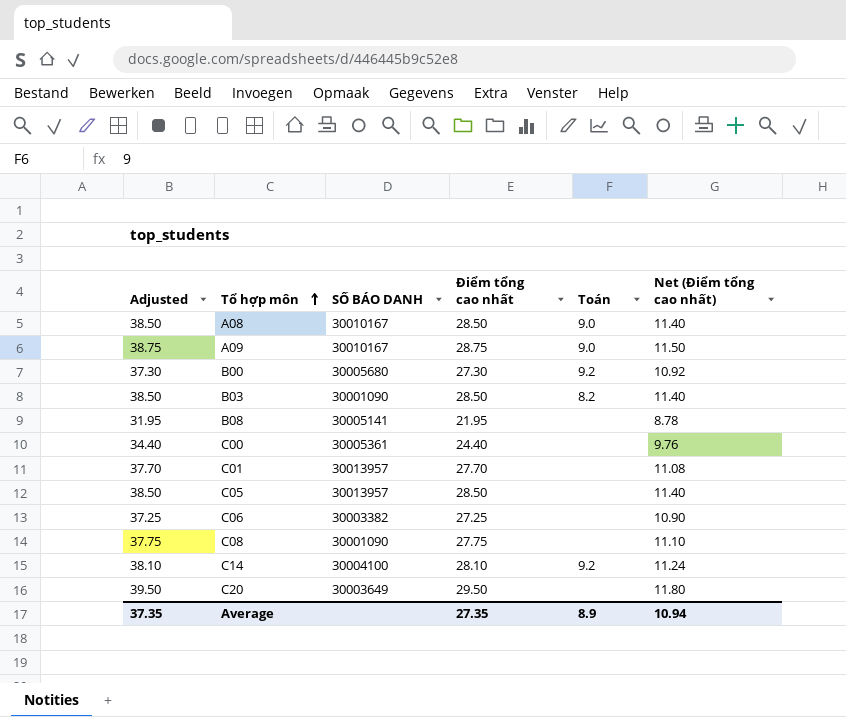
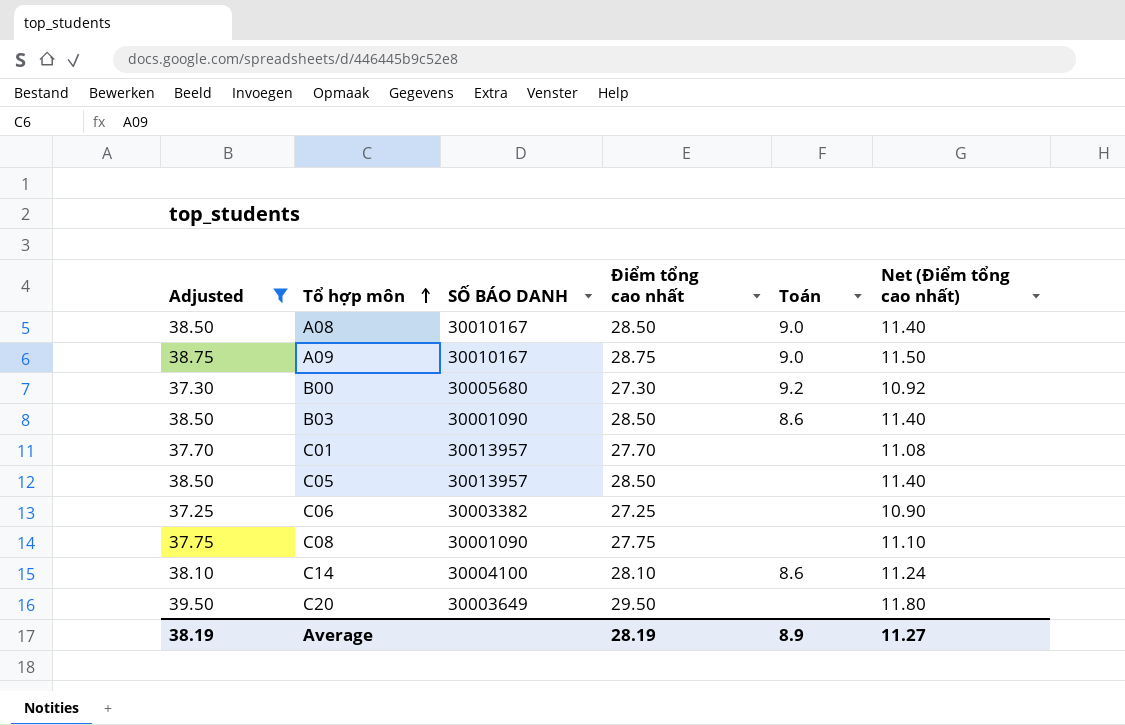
filter: none -> Adjusted >= 37.25
B03 | Toán: 8.2 -> 8.6
C14 | Toán: 9.2 -> 8.6
Average | Adjusted: 37.35 -> 38.19
Average | Điểm tổng cao nhất: 27.35 -> 28.19
Average | Net (Điểm tổng cao nhất): 10.94 -> 11.27

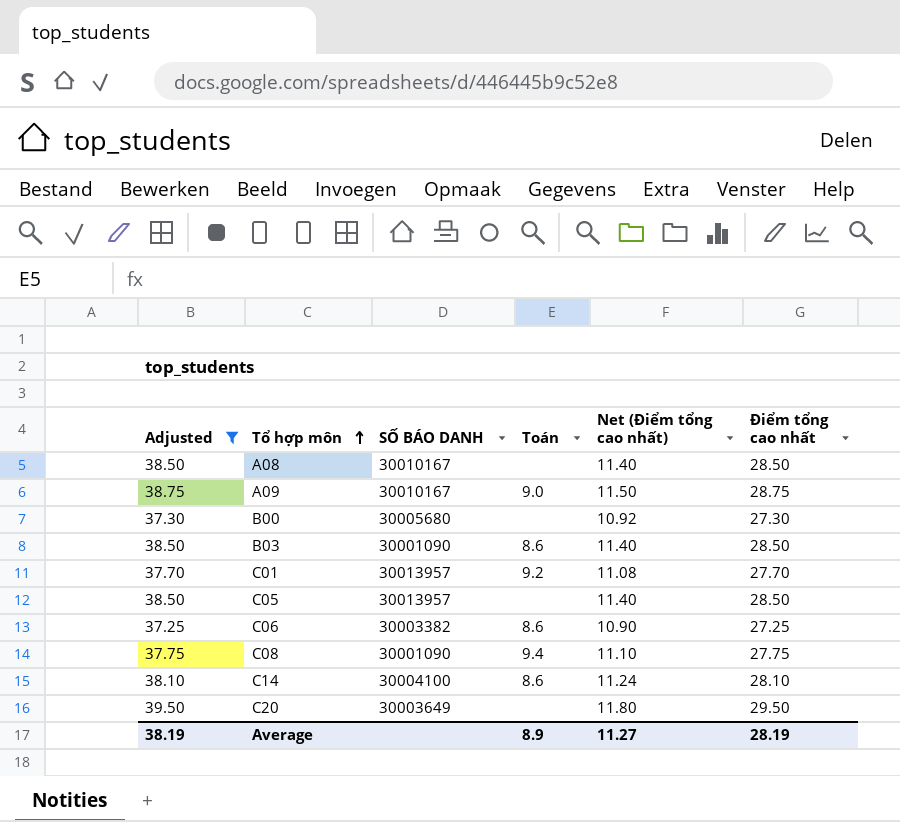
column Điểm tổng cao nhất | position: 4 -> 6
A08 | Toán: 9.0 -> none
B00 | Toán: 9.2 -> none
C01 | Toán: none -> 9.2
C06 | Toán: none -> 8.6
C08 | Toán: none -> 9.4

